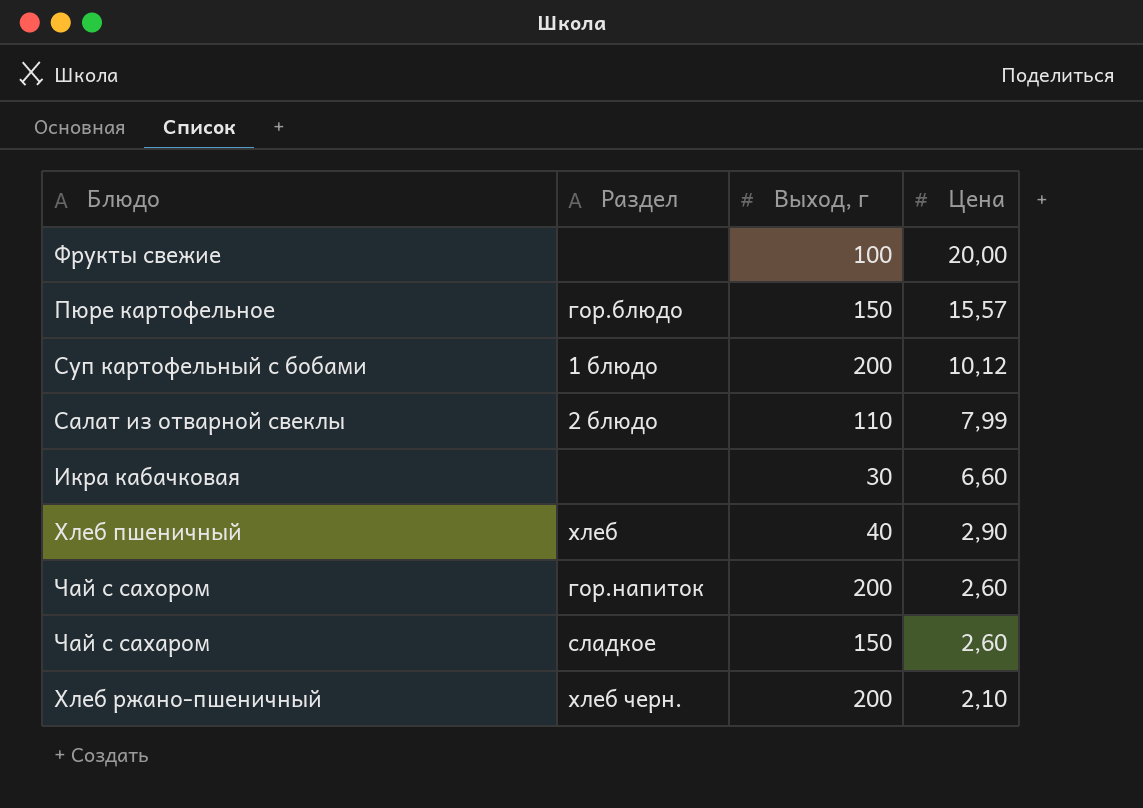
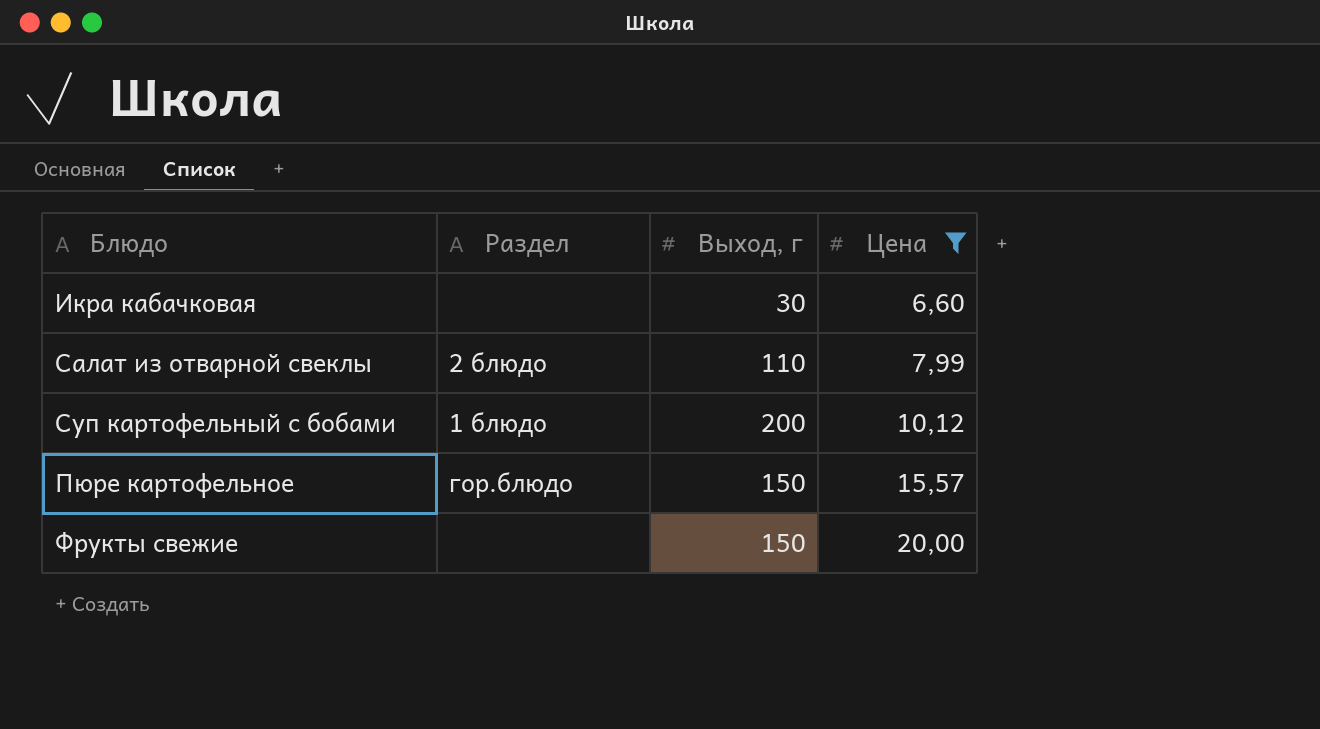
filter: none -> Цена >= 6,60
row order: Цена descending -> Цена ascending
Фрукты свежие | Выход, г: 100 -> 150

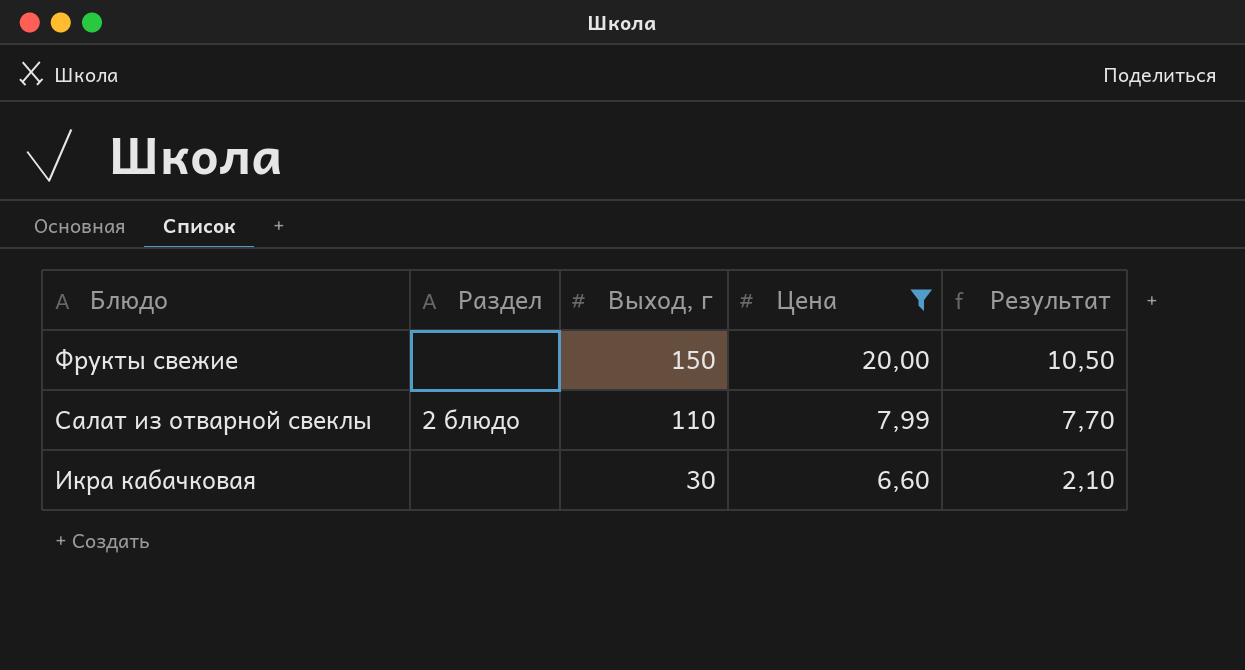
row order: Цена ascending -> Блюдо descending
column Результат | formula: none -> [Выход, г] * 0,07
row Суп картофельный с бобами: 1 блюдо | 200 | 10,12 -> none
row Пюре картофельное: гор.блюдо | 150 | 15,57 -> none

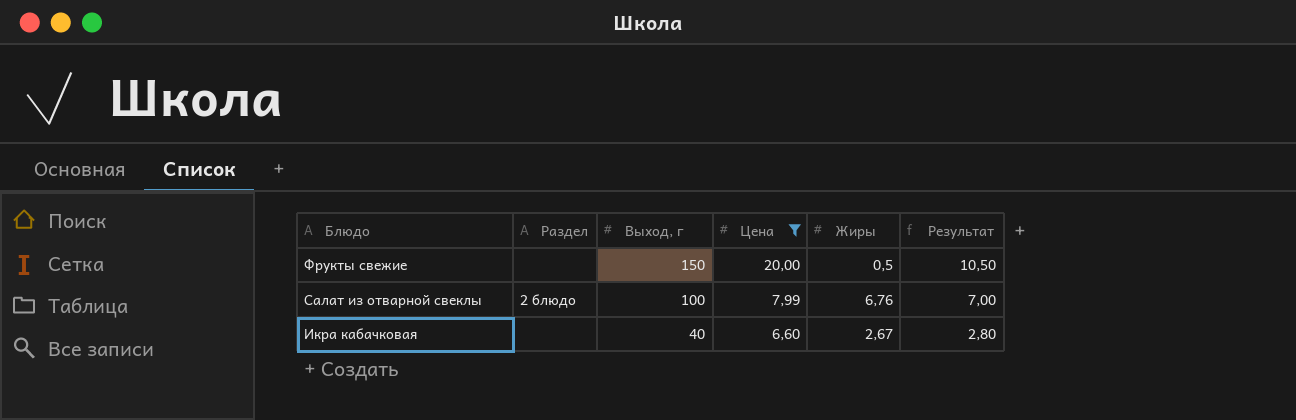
column Жиры | position: none -> 5
Салат из отварной свеклы | Выход, г: 110 -> 100
Салат из отварной свеклы | Результат: 7,70 -> 7,00
Икра кабачковая | Выход, г: 30 -> 40
Икра кабачковая | Результат: 2,10 -> 2,80

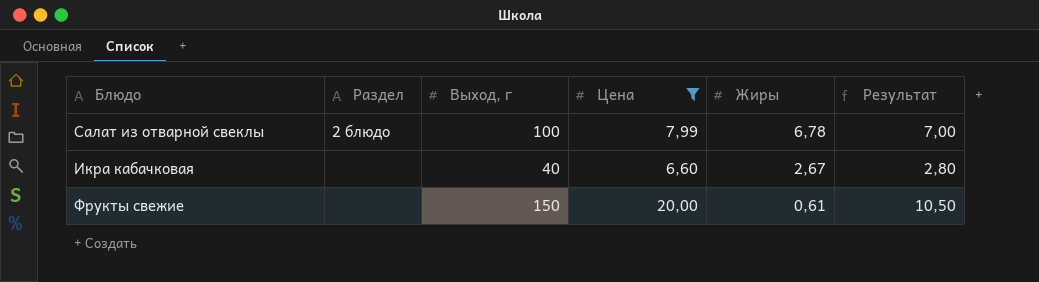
row order: Блюдо descending -> Жиры descending
Салат из отварной свеклы | Жиры: 6,76 -> 6,78
Фрукты свежие | Жиры: 0,5 -> 0,61

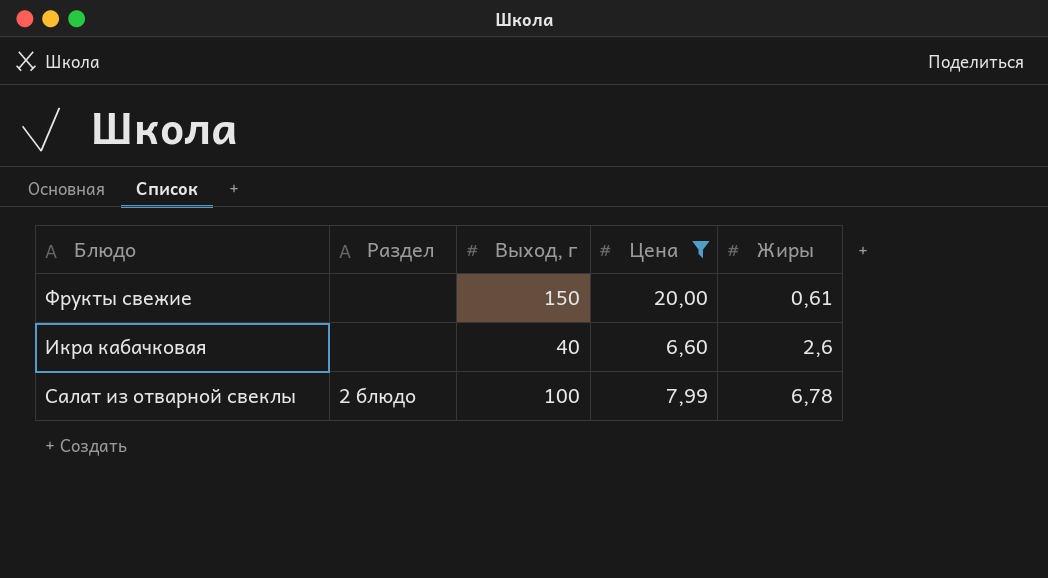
row order: Жиры descending -> Жиры ascending
column Результат | formula: [Выход, г] * 0,07 -> none
Икра кабачковая | Жиры: 2,67 -> 2,6

